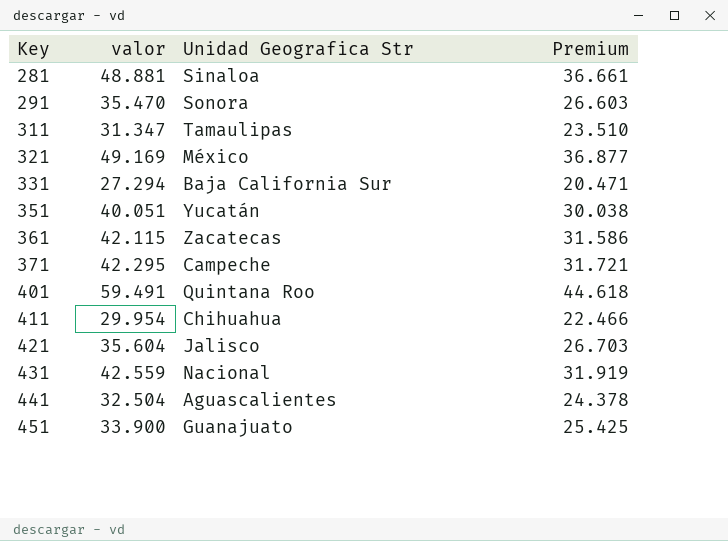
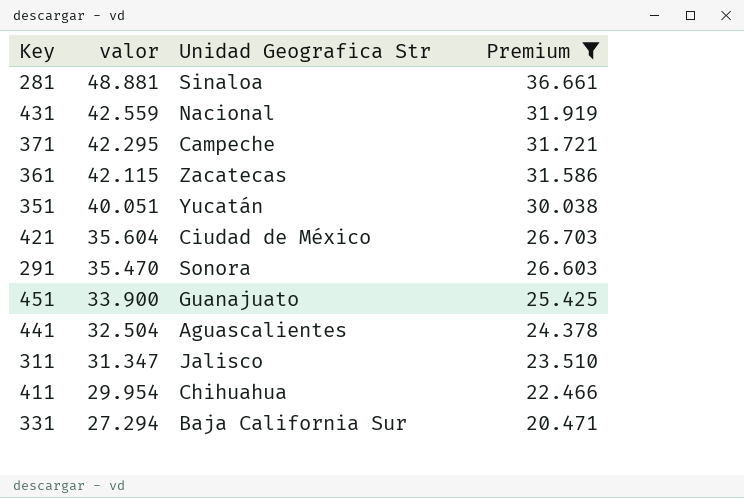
filter: none -> Premium <= 36.661
row order: Key ascending -> valor descending
421 | Unidad Geografica Str: Jalisco -> Ciudad de México
311 | Unidad Geografica Str: Tamaulipas -> Jalisco

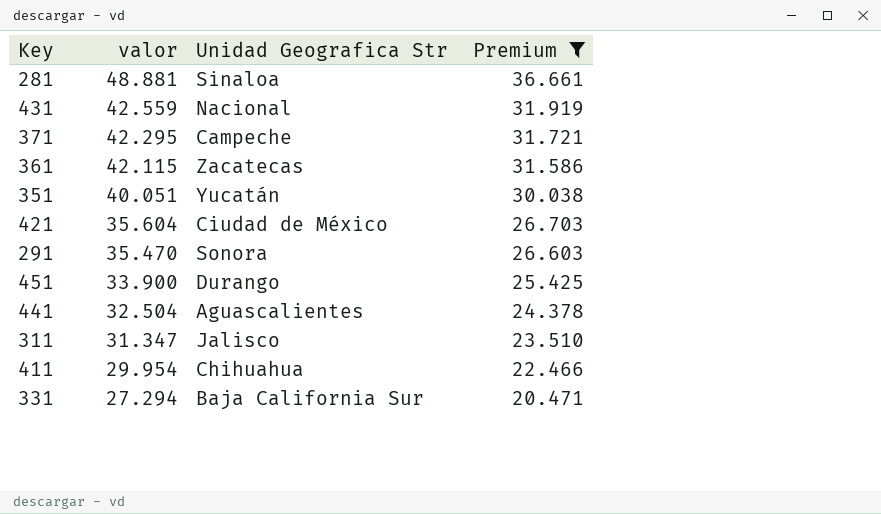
451 | Unidad Geografica Str: Guanajuato -> Durango

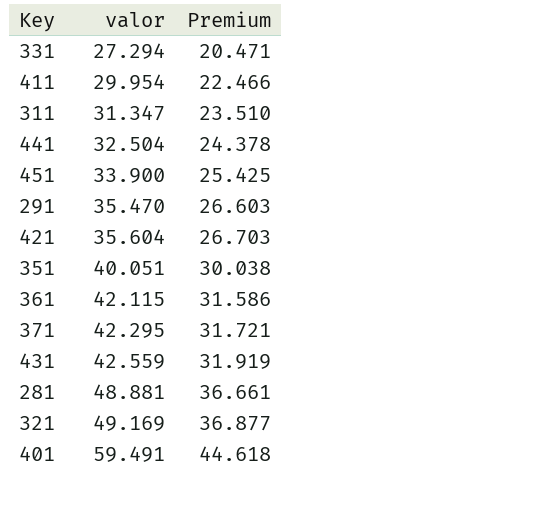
filter: Premium <= 36.661 -> none
row order: valor descending -> valor ascending
column Unidad Geografica Str | position: 3 -> none

